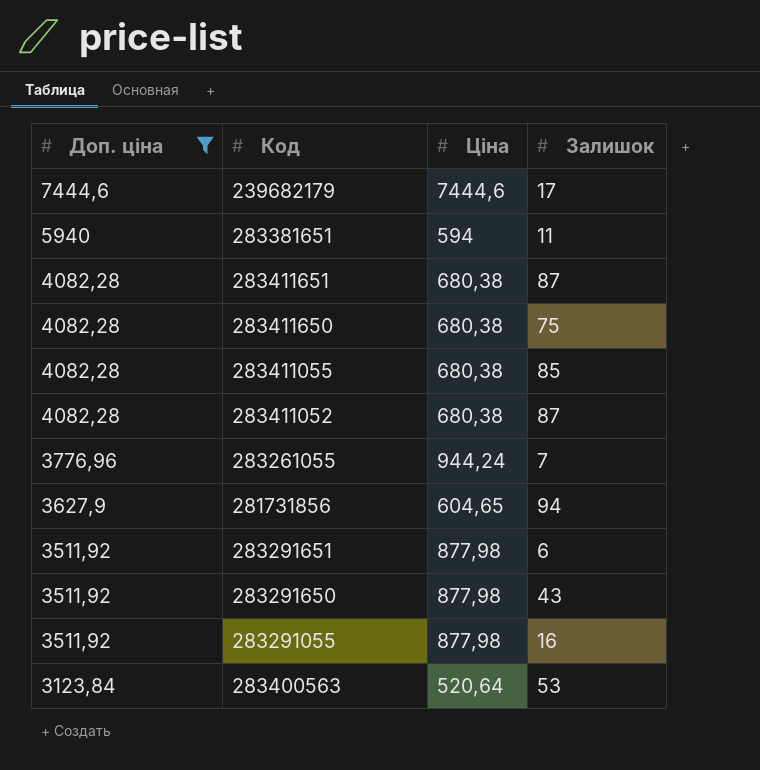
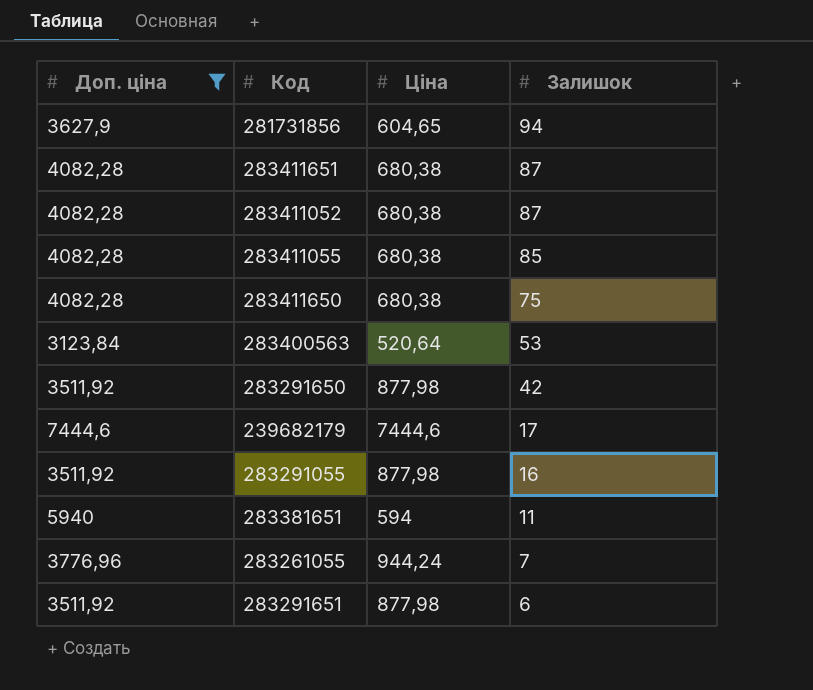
row order: Доп. ціна descending -> Залишок descending
283291650 | Залишок: 43 -> 42

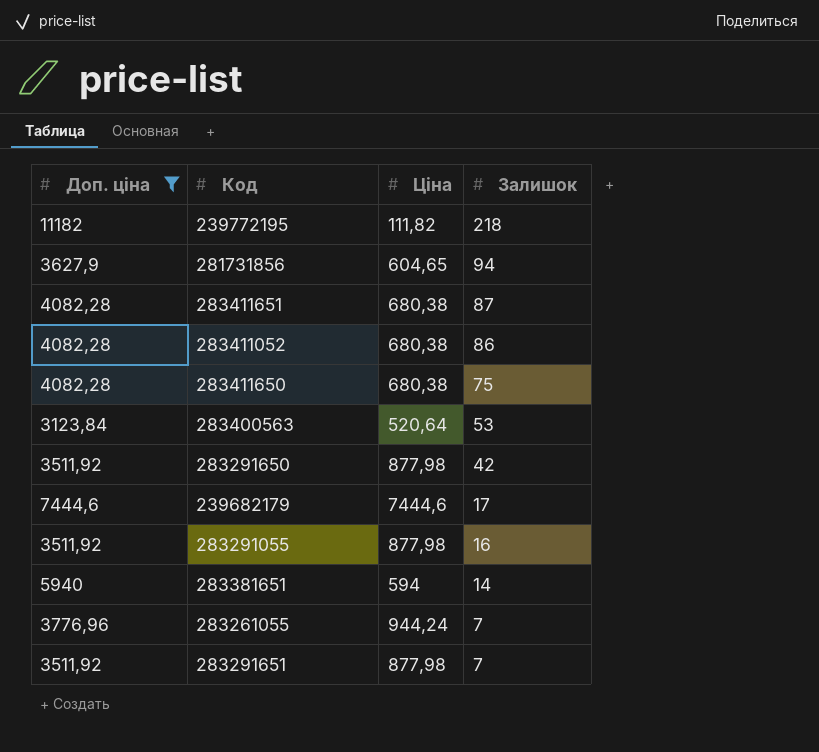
row 283411055: 4082,28 | 680,38 | 85 -> none
row 239772195: none -> 11182 | 111,82 | 218
283411052 | Залишок: 87 -> 86
283381651 | Залишок: 11 -> 14
283291651 | Залишок: 6 -> 7

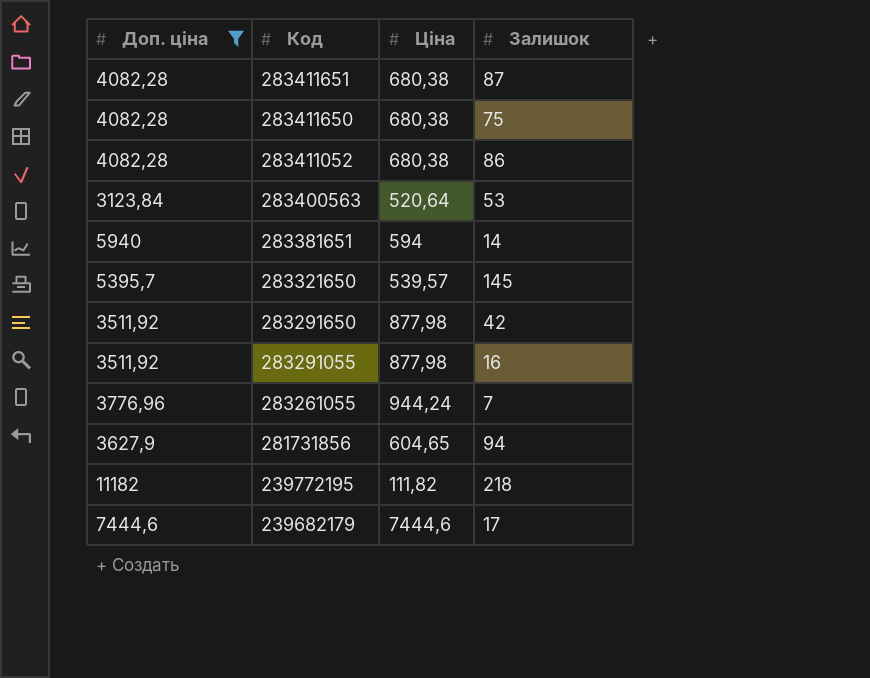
row order: Залишок descending -> Код descending
row 283291651: 3511,92 | 877,98 | 7 -> none
row 283321650: none -> 5395,7 | 539,57 | 145

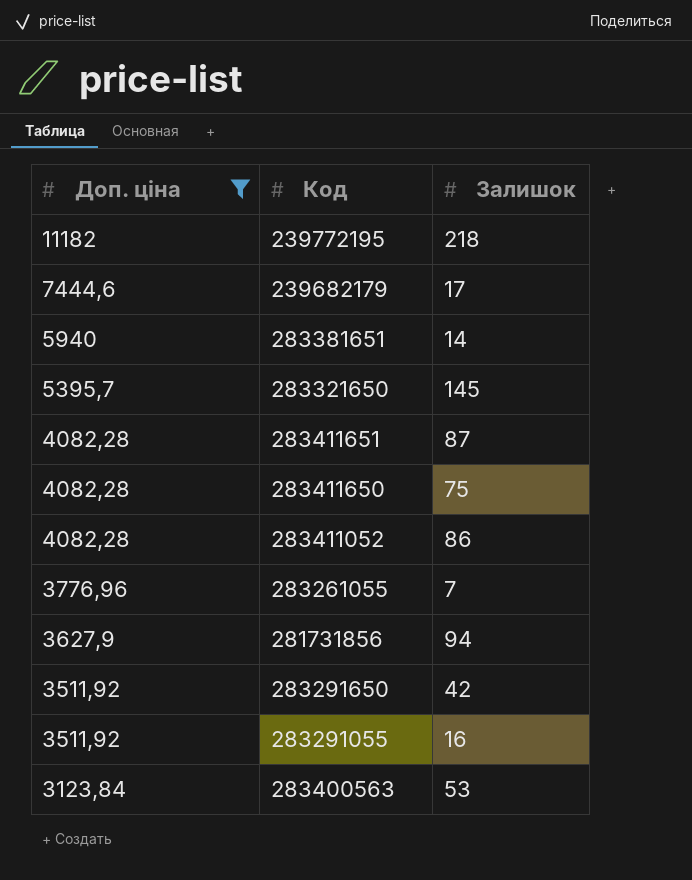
row order: Код descending -> Доп. ціна descending
column Ціна | position: 3 -> none

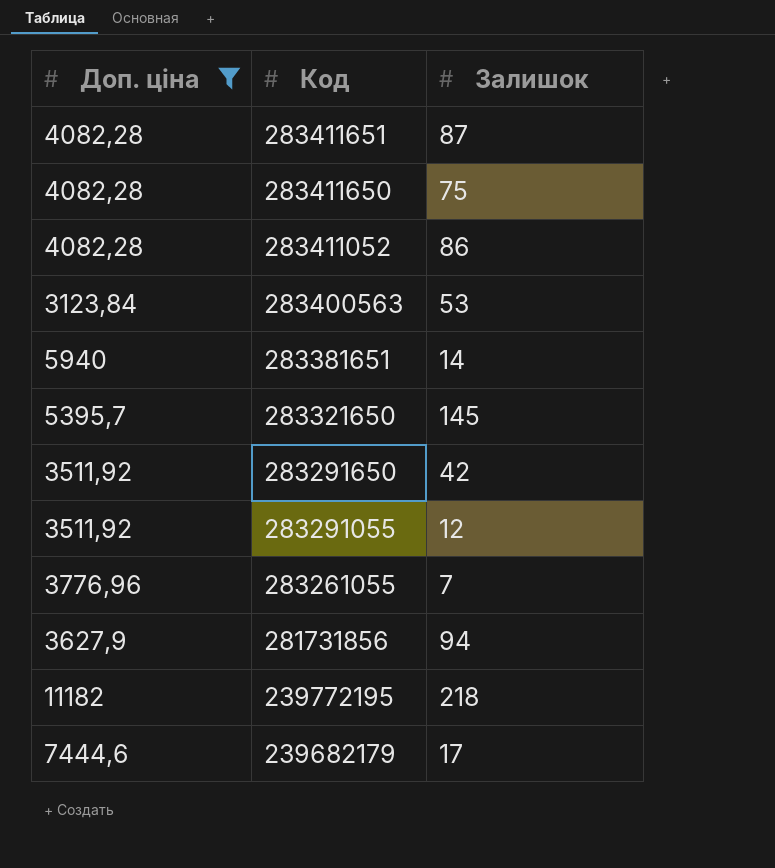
row order: Доп. ціна descending -> Код descending
283291055 | Залишок: 16 -> 12

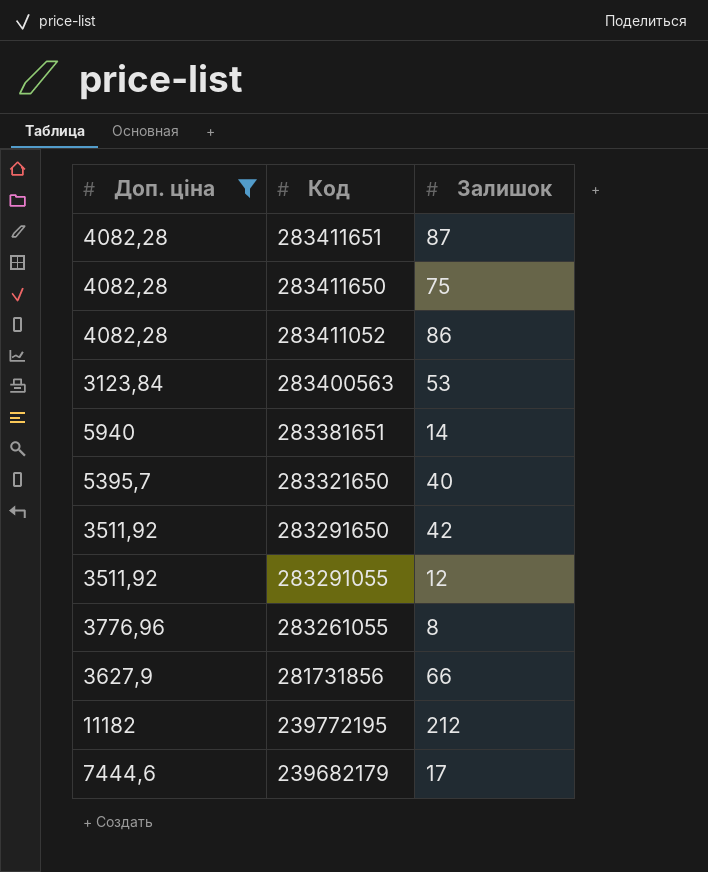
283321650 | Залишок: 145 -> 40
283261055 | Залишок: 7 -> 8
281731856 | Залишок: 94 -> 66
239772195 | Залишок: 218 -> 212

